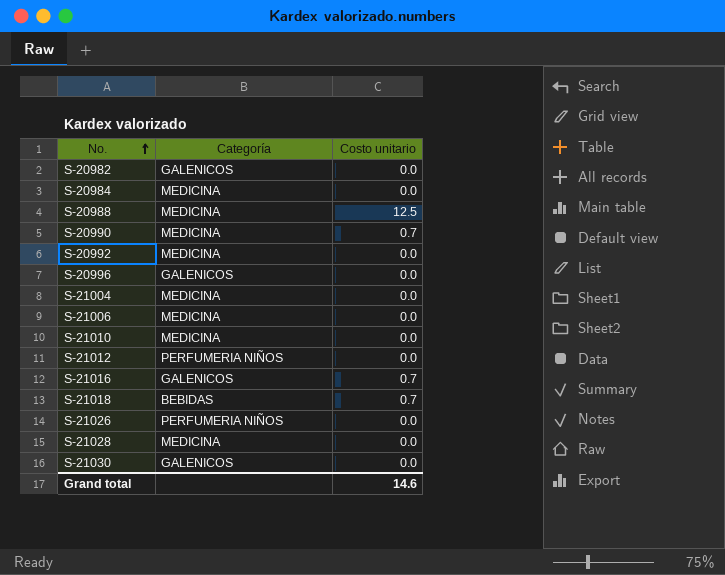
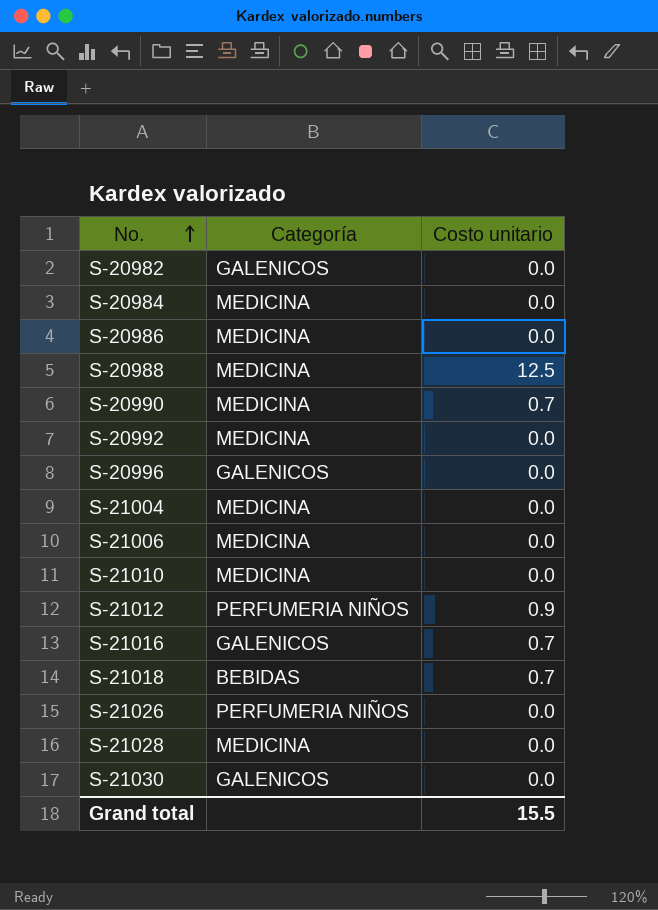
row S-20986: none -> MEDICINA | 0.0
S-21012 | Costo unitario: 0.0 -> 0.9
Grand total | Costo unitario: 14.6 -> 15.5

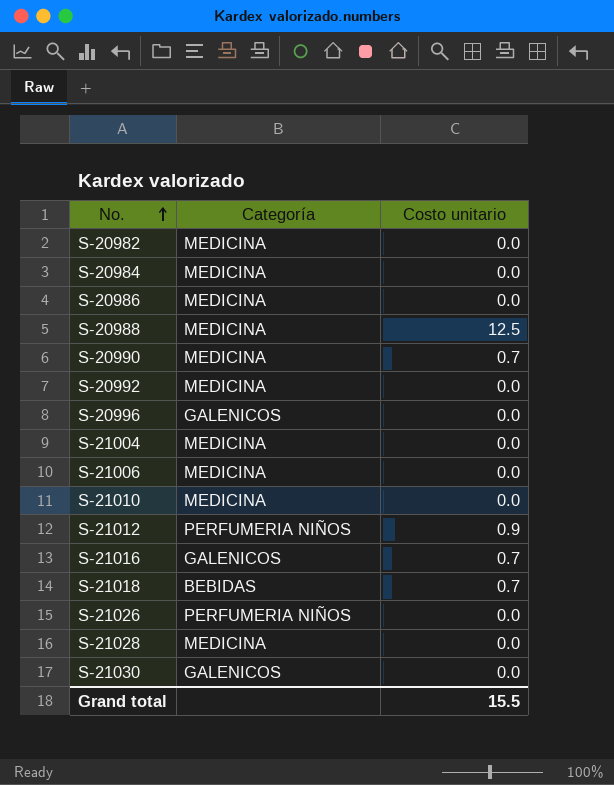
S-20982 | Categoría: GALENICOS -> MEDICINA

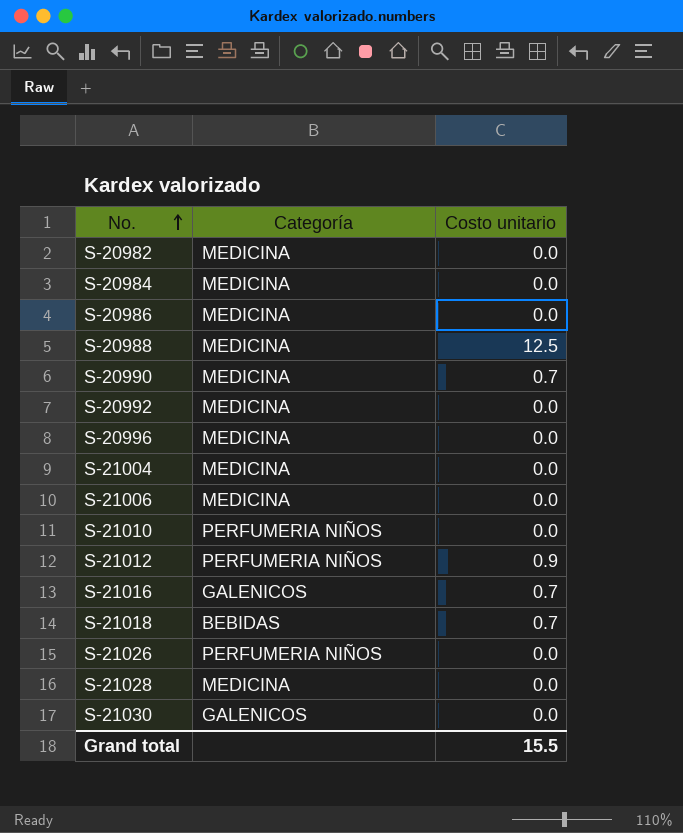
S-20996 | Categoría: GALENICOS -> MEDICINA
S-21010 | Categoría: MEDICINA -> PERFUMERIA NIÑOS

